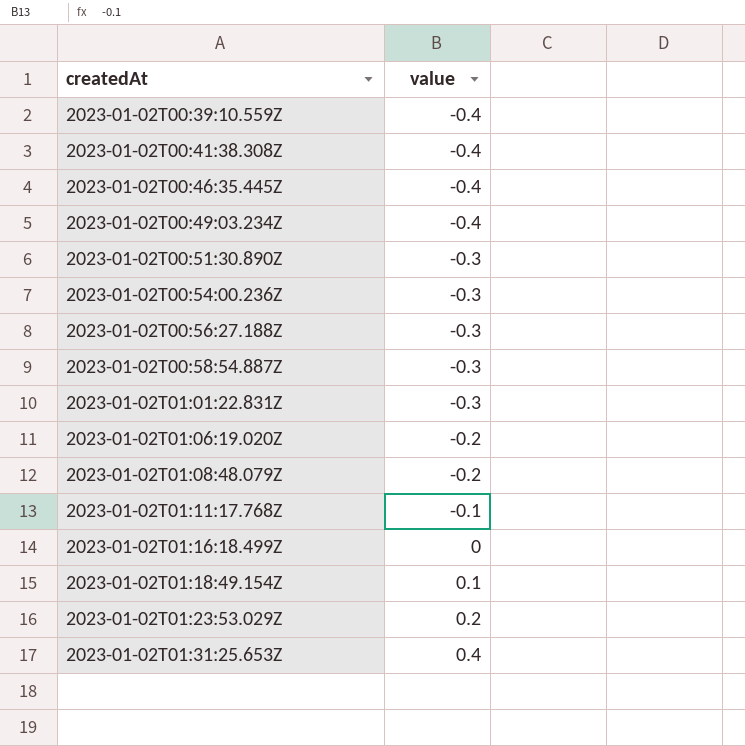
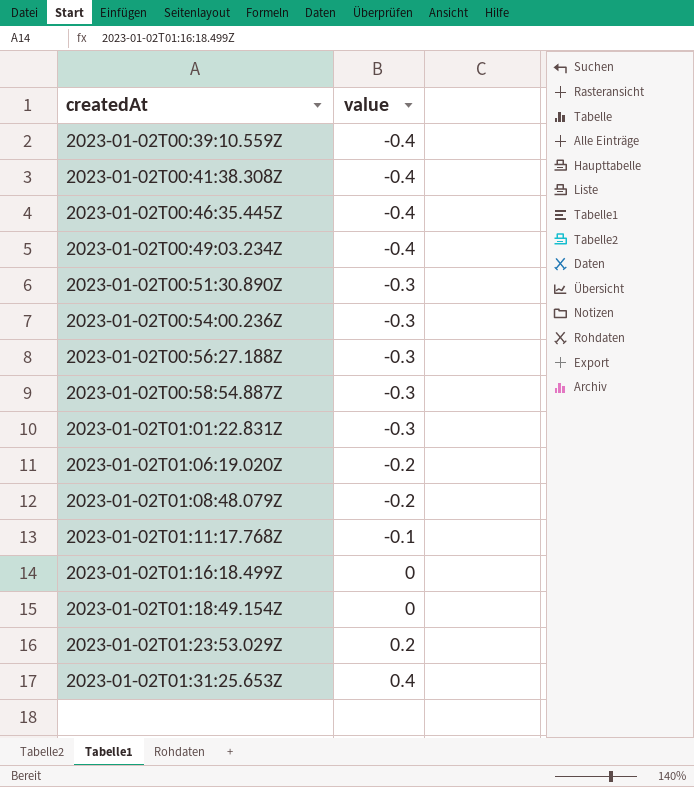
2023-01-02T01:18:49.154Z | value: 0.1 -> 0

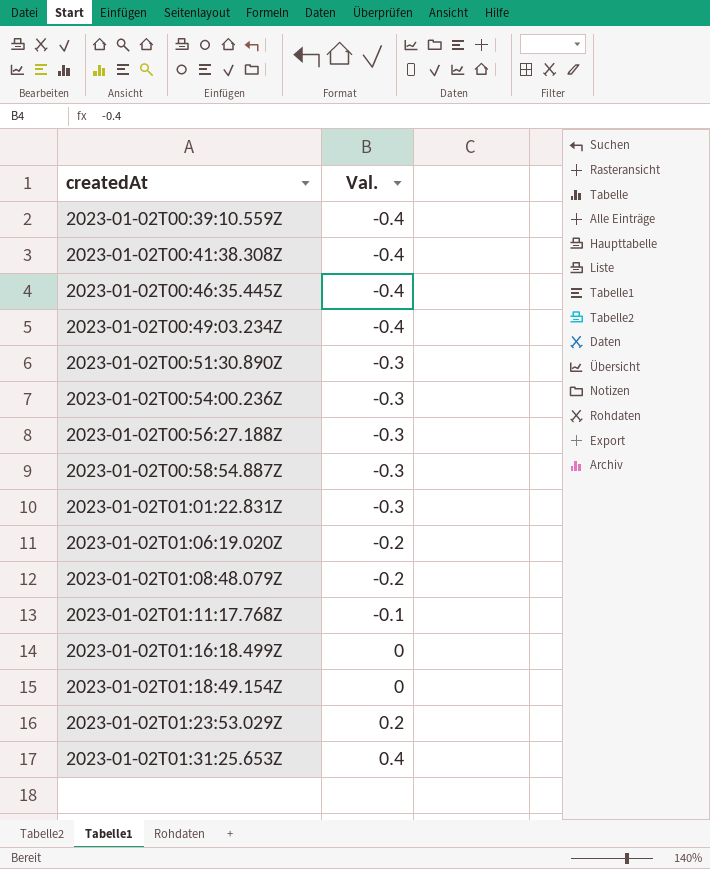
column name: value -> Val.

